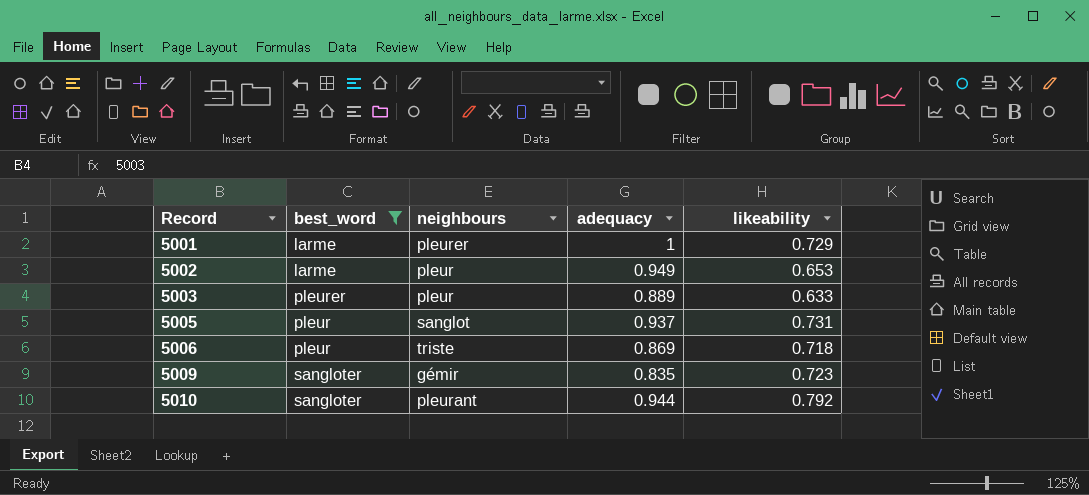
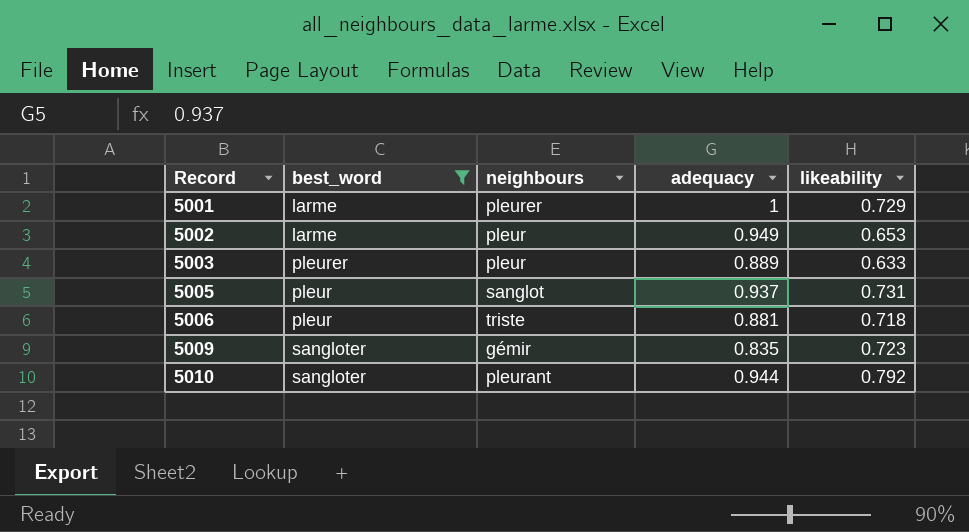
5006 | adequacy: 0.869 -> 0.881

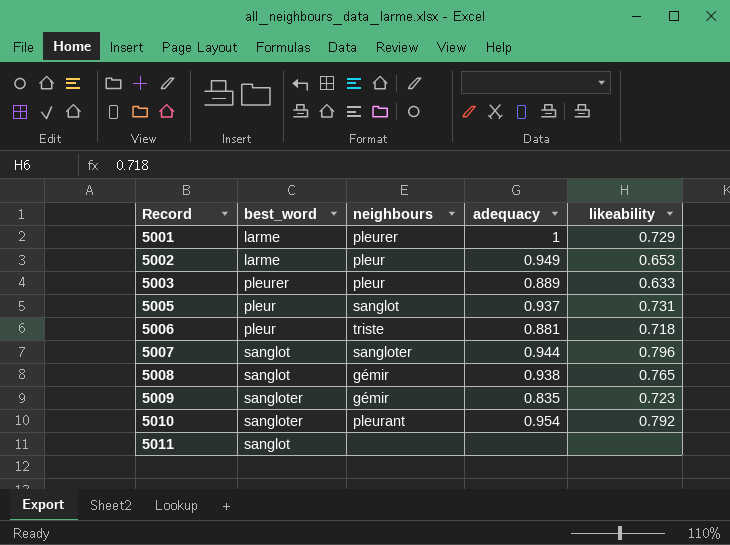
filter: best_word != sanglot -> none
5010 | adequacy: 0.944 -> 0.954

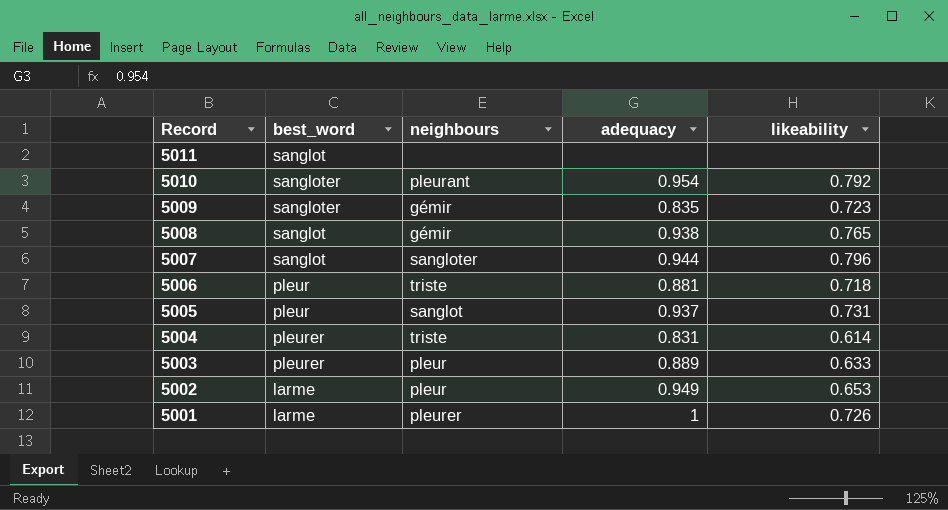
row order: Record ascending -> Record descending
row 5004: none -> pleurer | triste | 0.831 | 0.614
5001 | likeability: 0.729 -> 0.726

